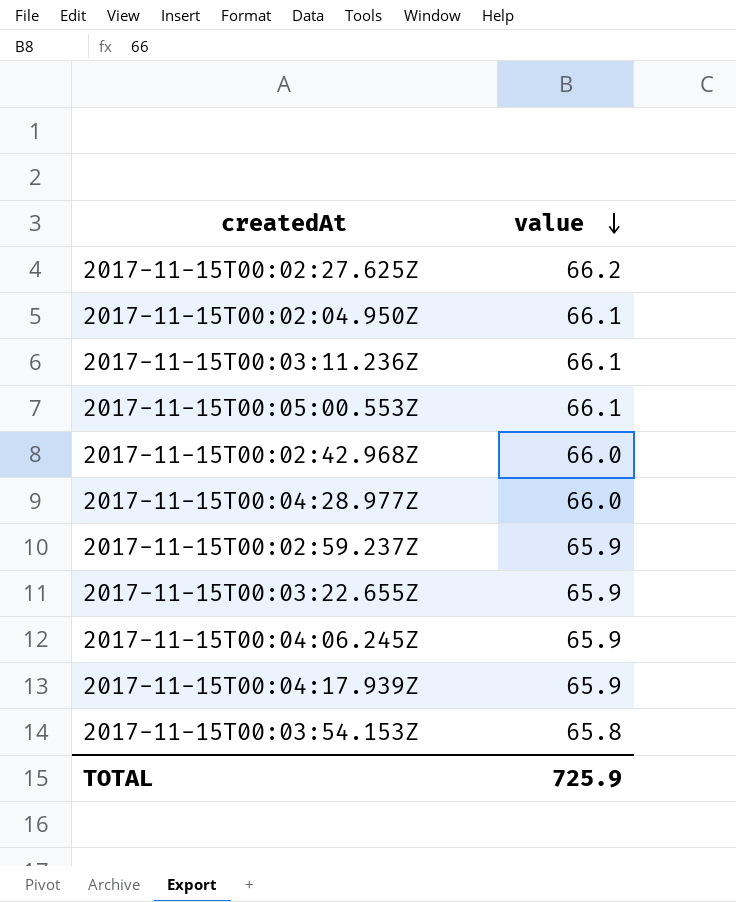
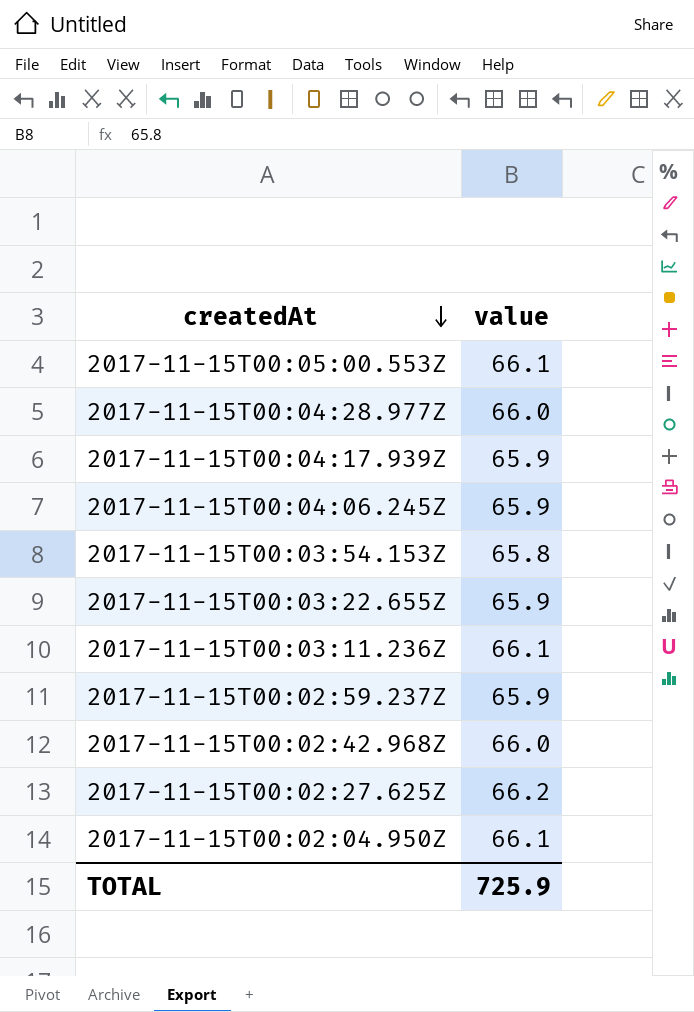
row order: value descending -> createdAt descending

